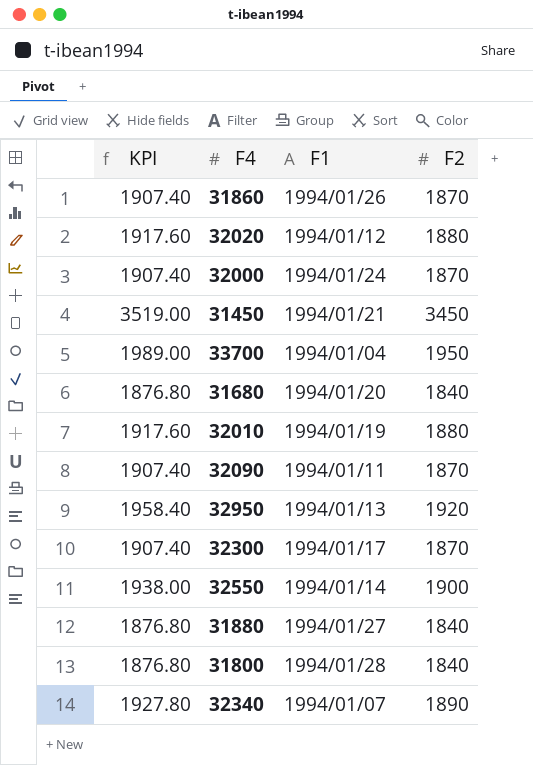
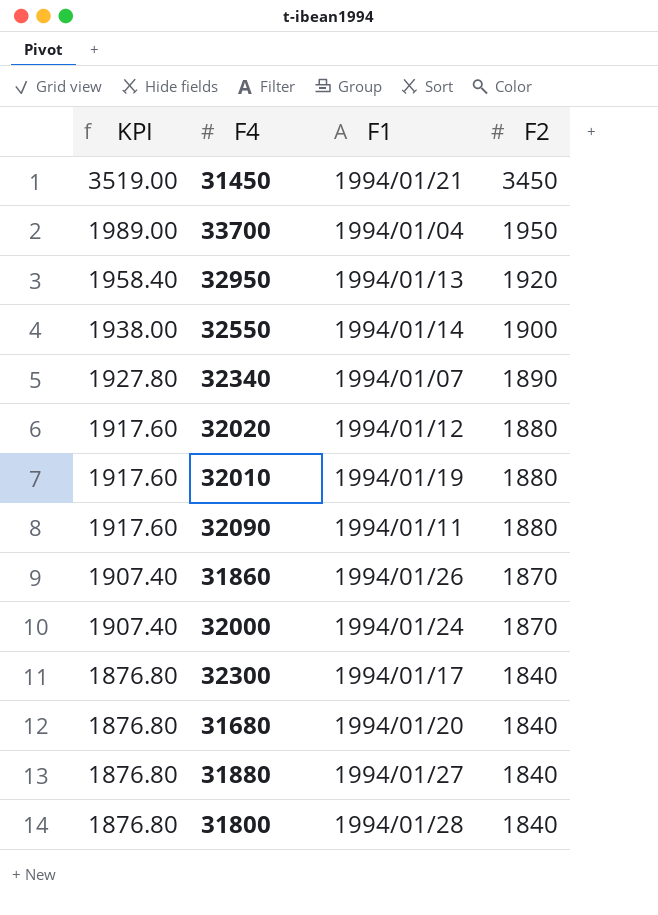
row order: none -> KPI descending
32090 | KPI: 1907.40 -> 1917.60
32090 | F2: 1870 -> 1880
32300 | KPI: 1907.40 -> 1876.80
32300 | F2: 1870 -> 1840

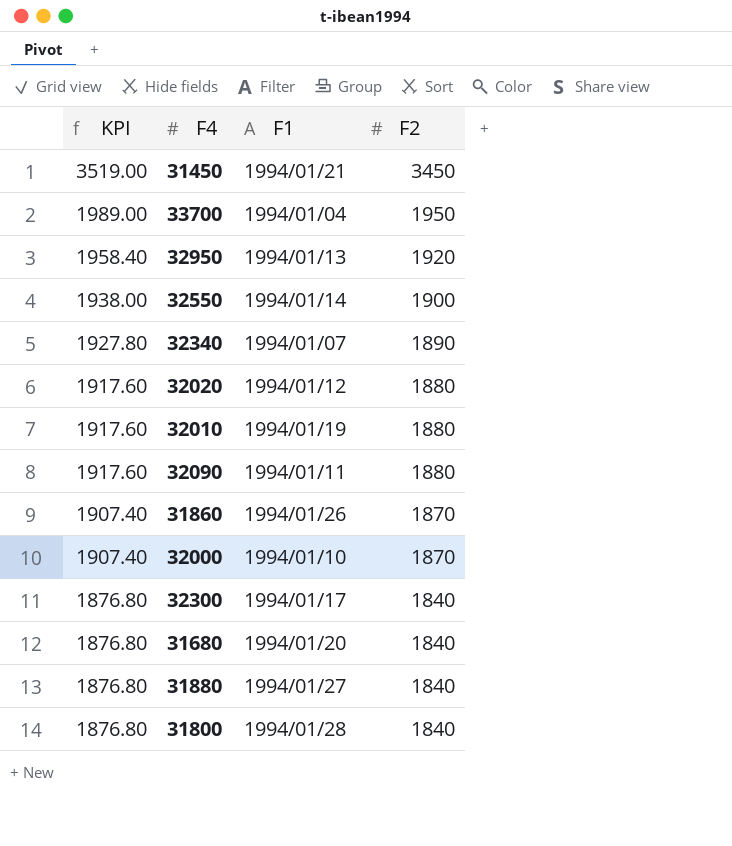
32000 | F1: 1994/01/24 -> 1994/01/10

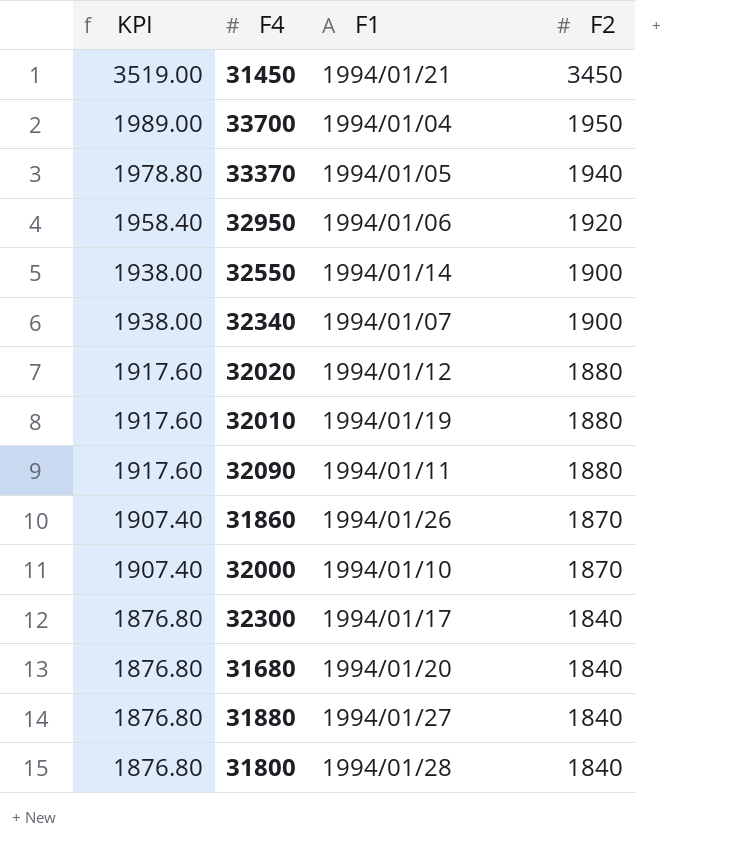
row 33370: none -> 1978.80 | 1994/01/05 | 1940
32950 | F1: 1994/01/13 -> 1994/01/06
32340 | KPI: 1927.80 -> 1938.00
32340 | F2: 1890 -> 1900

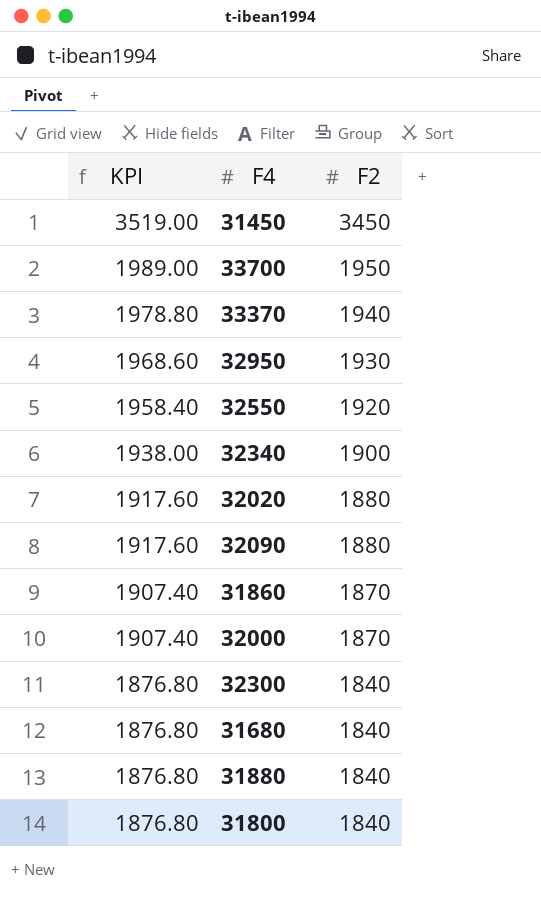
column F1 | position: 3 -> none
row 32010: 1917.60 | 1994/01/19 | 1880 -> none
32950 | KPI: 1958.40 -> 1968.60
32950 | F2: 1920 -> 1930
32550 | KPI: 1938.00 -> 1958.40
32550 | F2: 1900 -> 1920

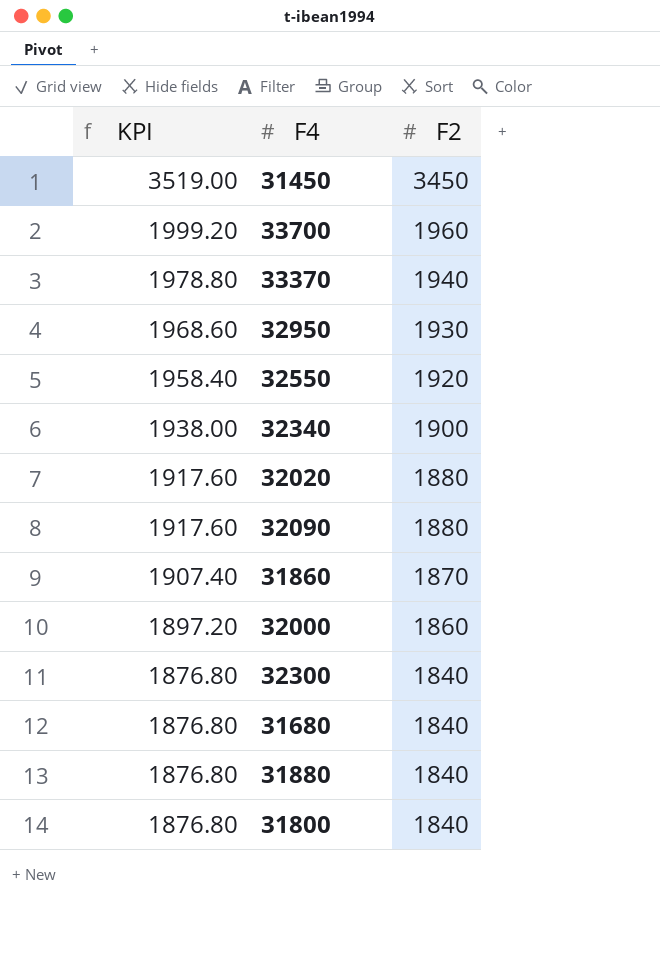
33700 | KPI: 1989.00 -> 1999.20
33700 | F2: 1950 -> 1960
32000 | KPI: 1907.40 -> 1897.20
32000 | F2: 1870 -> 1860

